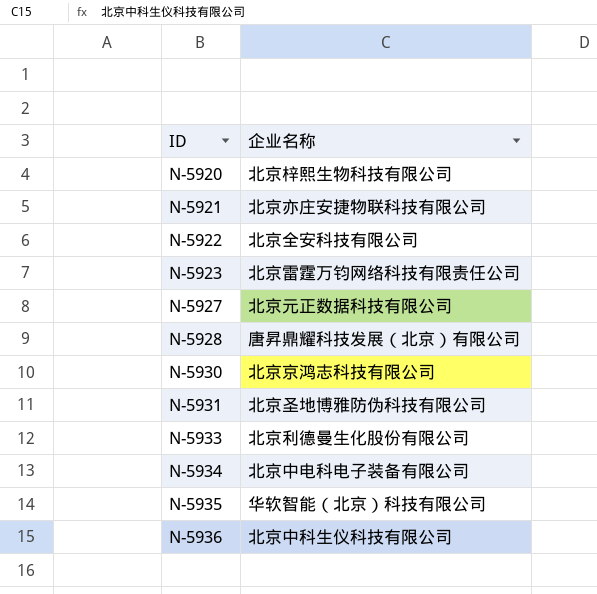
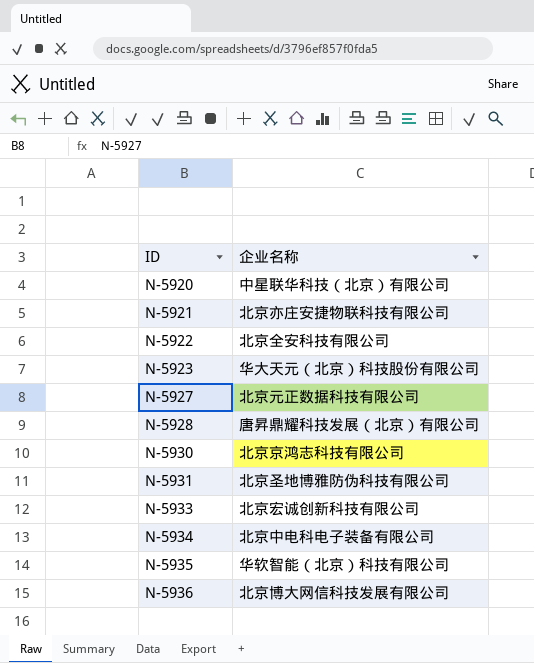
N-5920 | 企业名称: 北京梓熙生物科技有限公司 -> 中星联华科技（北京）有限公司
N-5923 | 企业名称: 北京雷霆万钧网络科技有限责任公司 -> 华大天元（北京）科技股份有限公司
N-5933 | 企业名称: 北京利德曼生化股份有限公司 -> 北京宏诚创新科技有限公司
N-5936 | 企业名称: 北京中科生仪科技有限公司 -> 北京博大网信科技发展有限公司

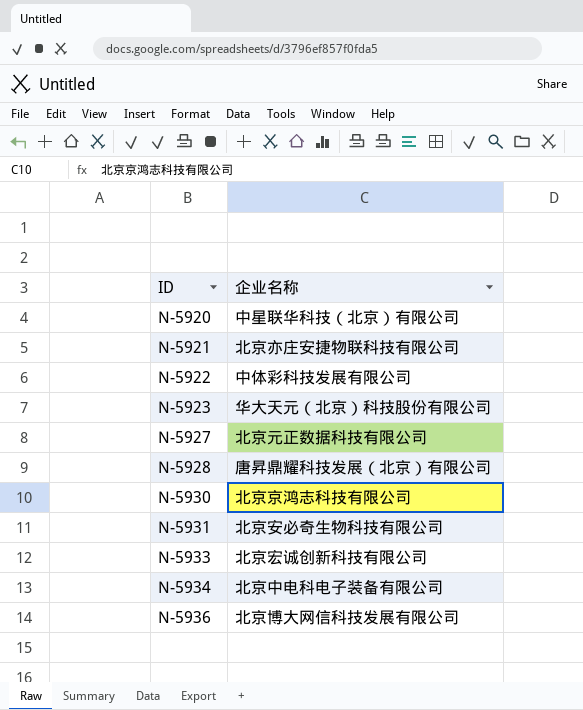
row N-5935: 华软智能（北京）科技有限公司 -> none
N-5922 | 企业名称: 北京全安科技有限公司 -> 中体彩科技发展有限公司
N-5931 | 企业名称: 北京圣地博雅防伪科技有限公司 -> 北京安必奇生物科技有限公司

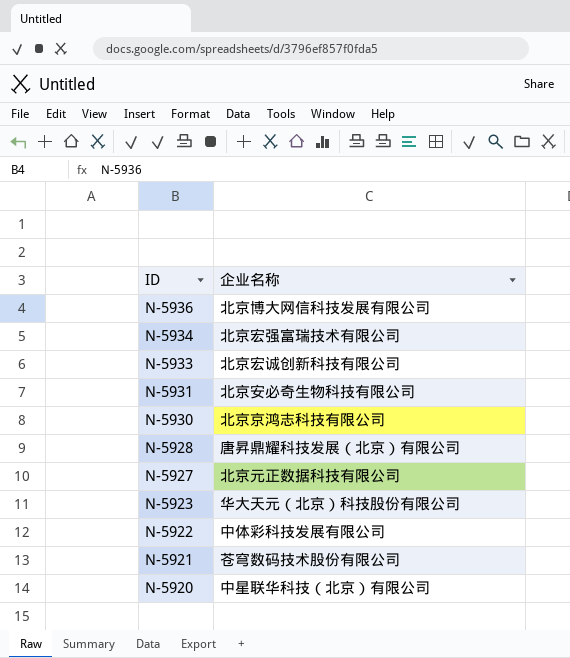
row order: ID ascending -> ID descending
N-5934 | 企业名称: 北京中电科电子装备有限公司 -> 北京宏强富瑞技术有限公司
N-5921 | 企业名称: 北京亦庄安捷物联科技有限公司 -> 苍穹数码技术股份有限公司

